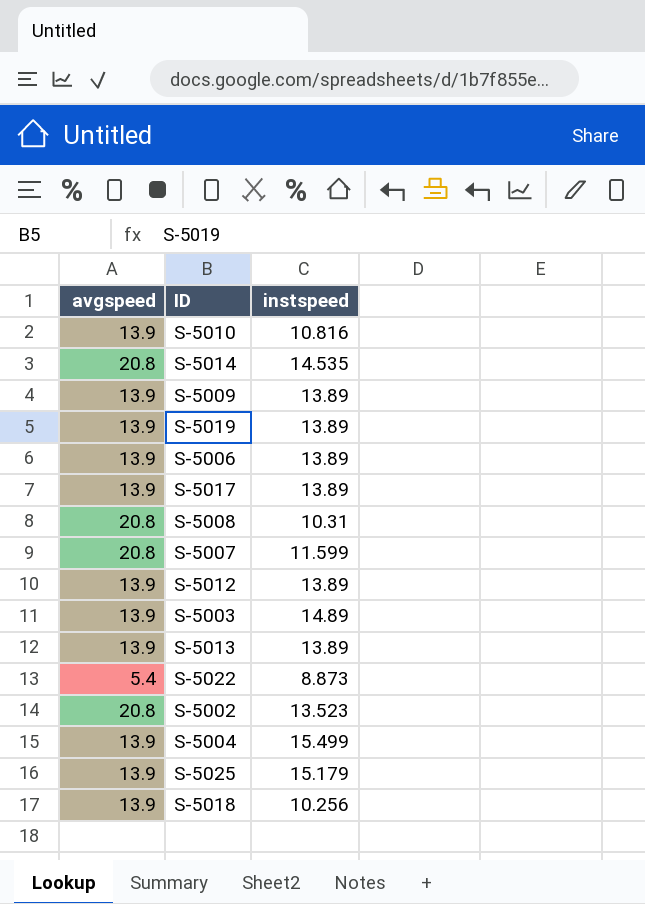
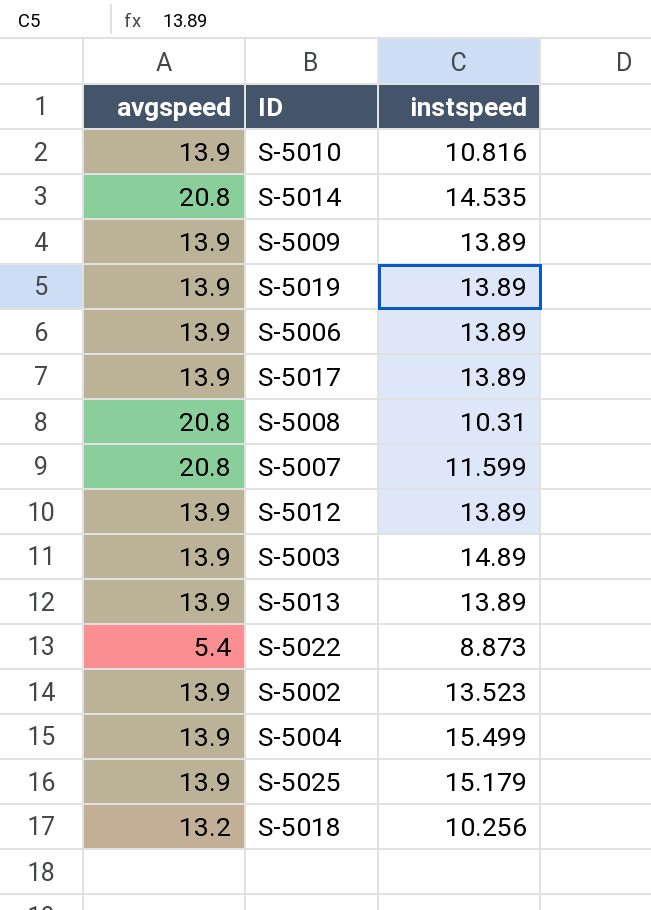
S-5002 | avgspeed: 20.8 -> 13.9
S-5018 | avgspeed: 13.9 -> 13.2

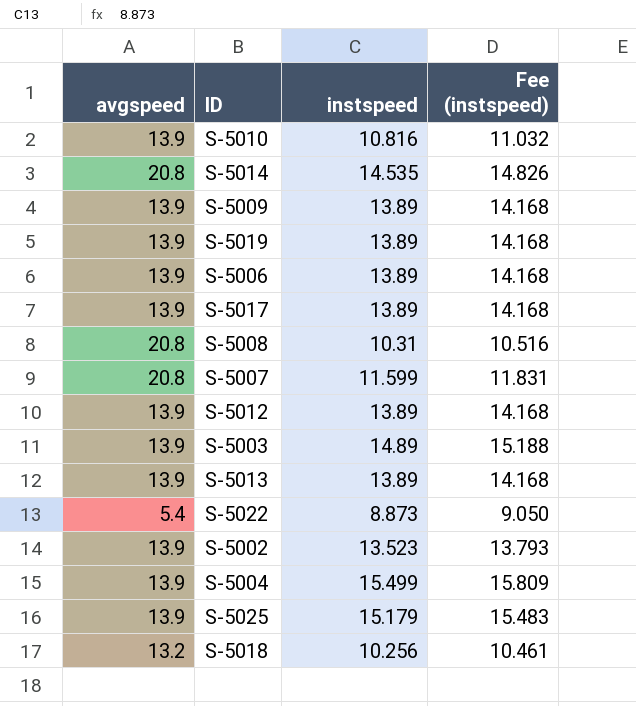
column Fee (instspeed) | formula: none -> [instspeed] * 1.02

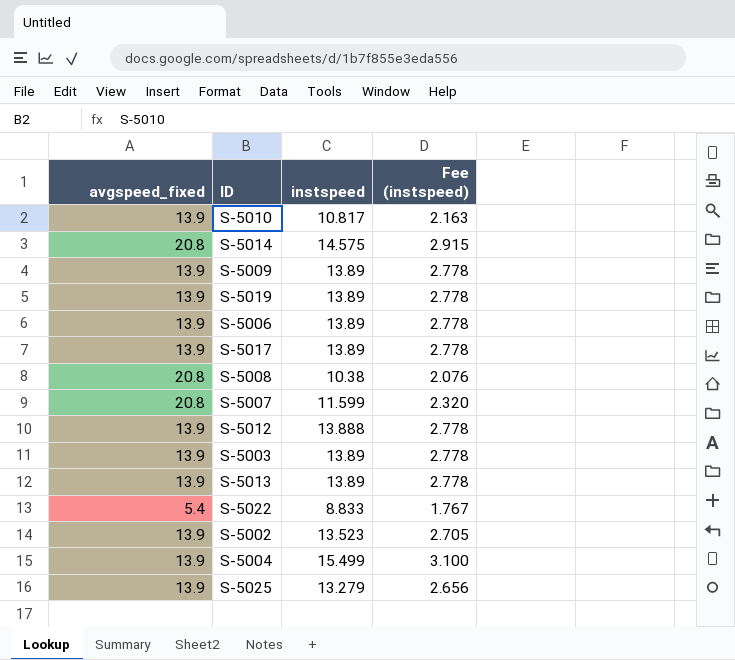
column name: avgspeed -> avgspeed_fixed
column Fee (instspeed) | formula: [instspeed] * 1.02 -> [instspeed] * 0.2
row S-5018: 13.2 | 10.256 | 10.461 -> none
S-5010 | instspeed: 10.816 -> 10.817
S-5014 | instspeed: 14.535 -> 14.575
S-5008 | instspeed: 10.31 -> 10.38
S-5012 | instspeed: 13.89 -> 13.888
S-5003 | instspeed: 14.89 -> 13.89
S-5022 | instspeed: 8.873 -> 8.833
S-5025 | instspeed: 15.179 -> 13.279

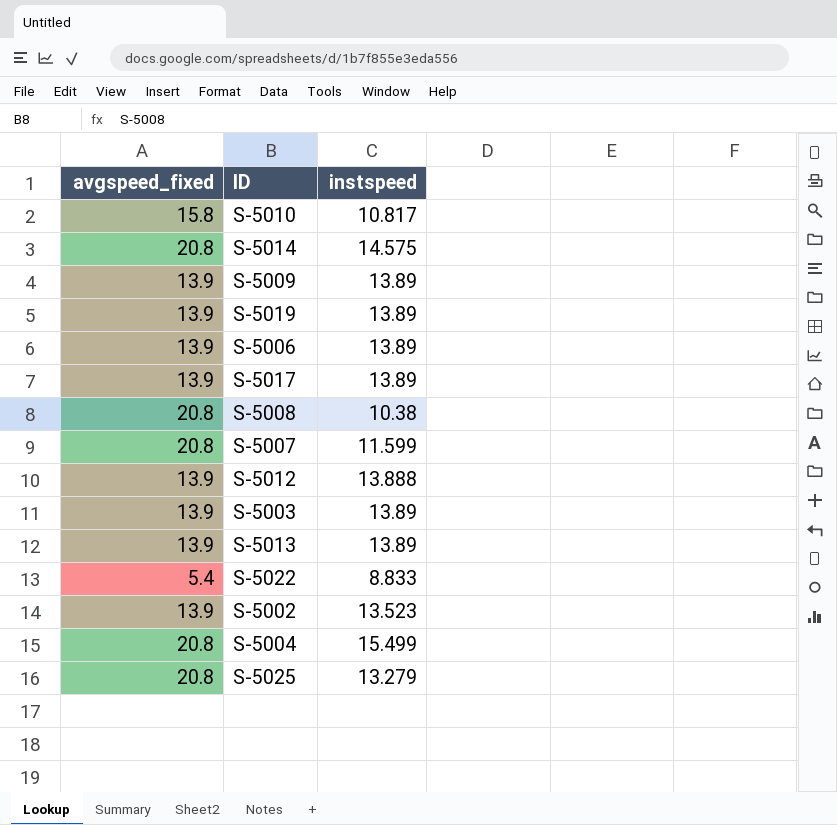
column Fee (instspeed) | formula: [instspeed] * 0.2 -> none
S-5010 | avgspeed_fixed: 13.9 -> 15.8
S-5004 | avgspeed_fixed: 13.9 -> 20.8
S-5025 | avgspeed_fixed: 13.9 -> 20.8

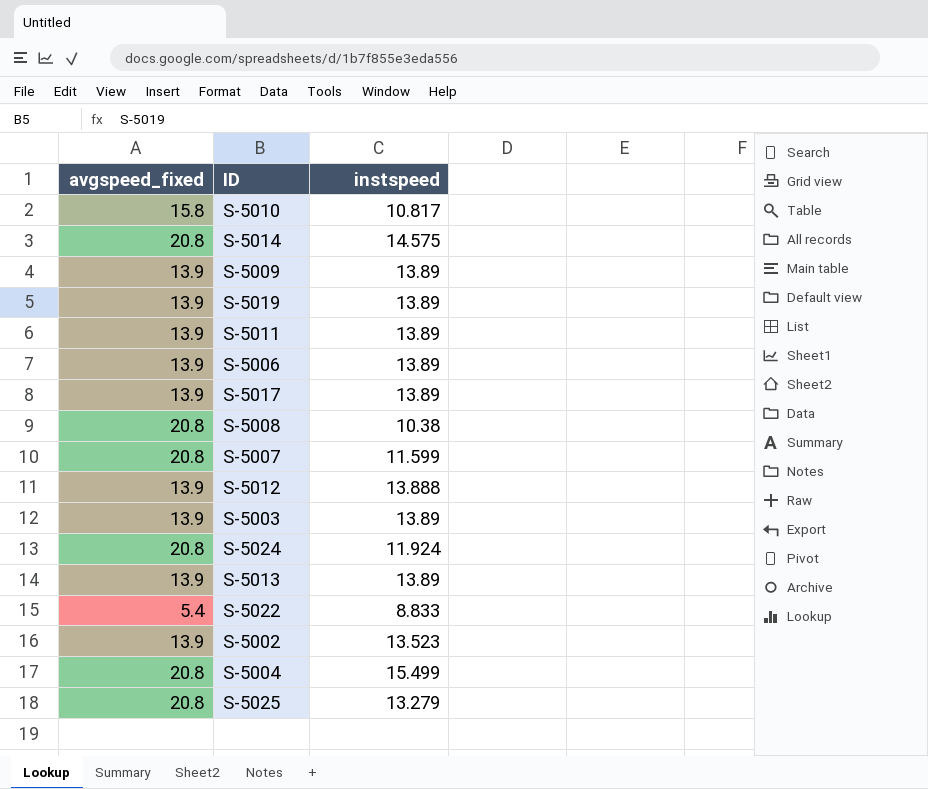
row S-5011: none -> 13.9 | 13.89
row S-5024: none -> 20.8 | 11.924

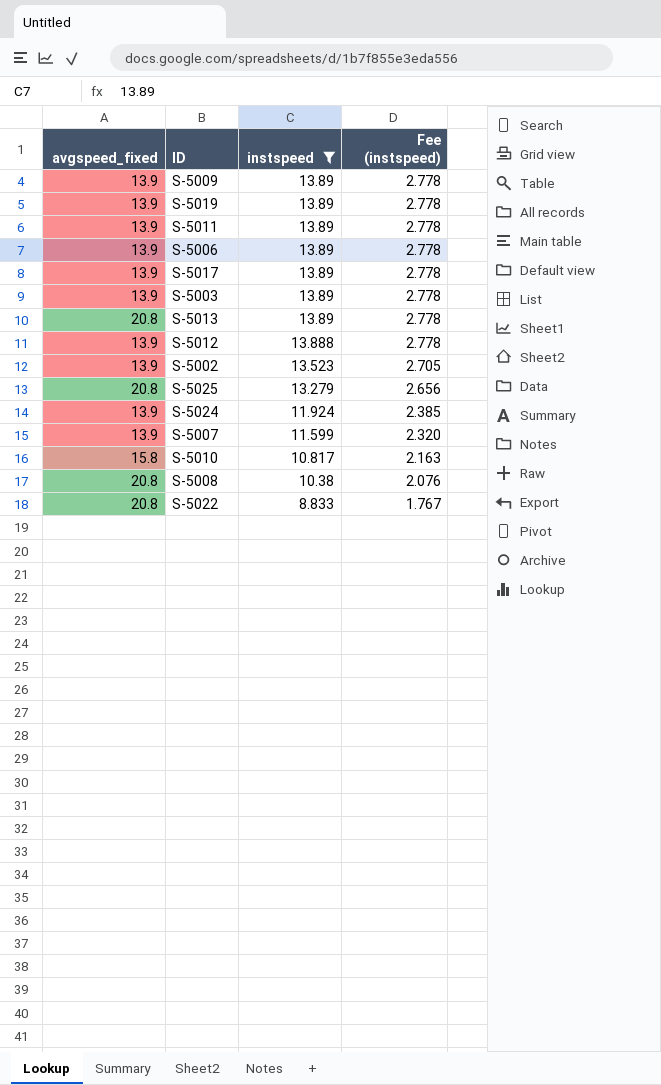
filter: none -> instspeed <= 13.89
row order: none -> instspeed descending
column Fee (instspeed) | formula: none -> [instspeed] * 0.2
S-5013 | avgspeed_fixed: 13.9 -> 20.8
S-5024 | avgspeed_fixed: 20.8 -> 13.9
S-5007 | avgspeed_fixed: 20.8 -> 13.9
S-5022 | avgspeed_fixed: 5.4 -> 20.8

